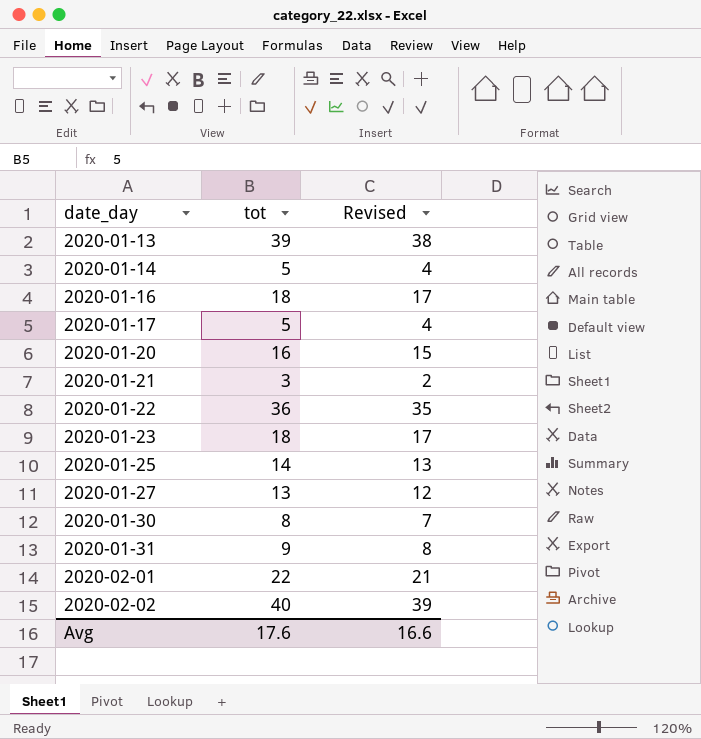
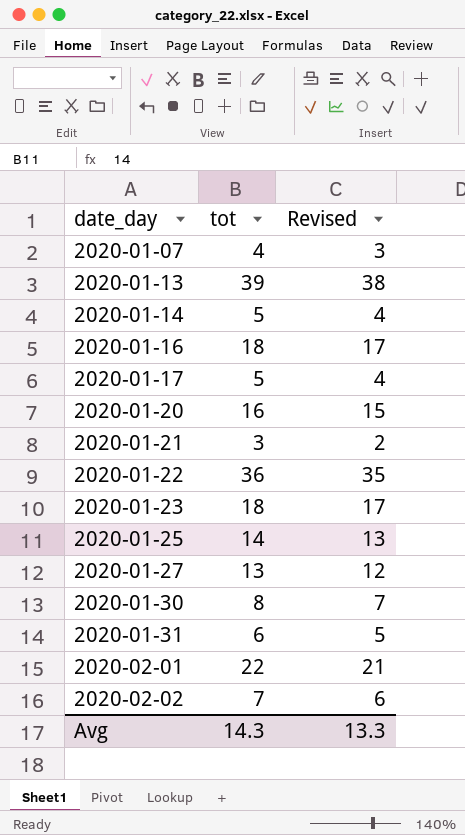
row 2020-01-07: none -> 4 | 3
2020-01-31 | tot: 9 -> 6
2020-01-31 | Revised: 8 -> 5
2020-02-02 | tot: 40 -> 7
2020-02-02 | Revised: 39 -> 6
Avg | tot: 17.6 -> 14.3
Avg | Revised: 16.6 -> 13.3

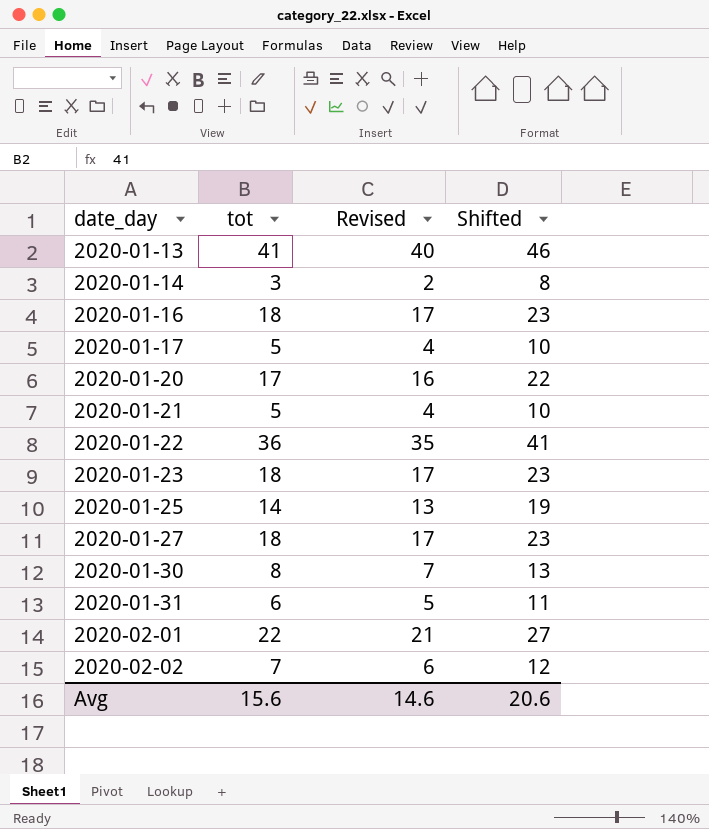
column Shifted | formula: none -> [tot] + 5
row 2020-01-07: 4 | 3 -> none
2020-01-13 | tot: 39 -> 41
2020-01-13 | Revised: 38 -> 40
2020-01-14 | tot: 5 -> 3
2020-01-14 | Revised: 4 -> 2
2020-01-20 | tot: 16 -> 17
2020-01-20 | Revised: 15 -> 16
2020-01-21 | tot: 3 -> 5
2020-01-21 | Revised: 2 -> 4
2020-01-27 | tot: 13 -> 18
2020-01-27 | Revised: 12 -> 17
Avg | tot: 14.3 -> 15.6
Avg | Revised: 13.3 -> 14.6

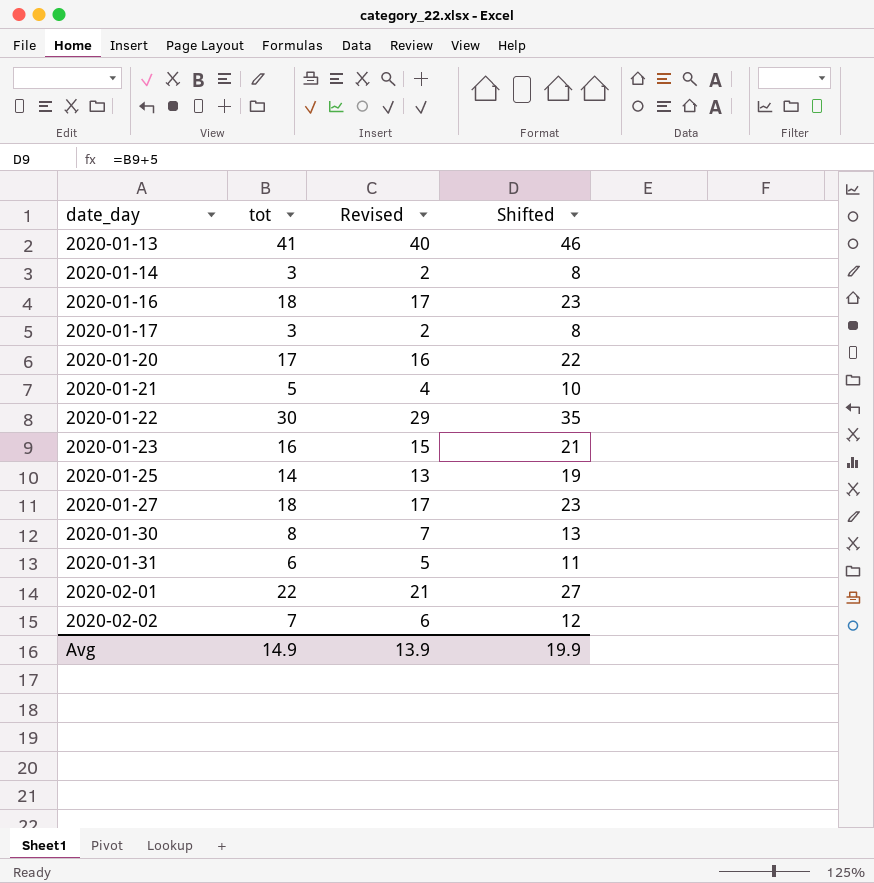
2020-01-17 | tot: 5 -> 3
2020-01-17 | Revised: 4 -> 2
2020-01-17 | Shifted: 10 -> 8
2020-01-22 | tot: 36 -> 30
2020-01-22 | Revised: 35 -> 29
2020-01-22 | Shifted: 41 -> 35
2020-01-23 | tot: 18 -> 16
2020-01-23 | Revised: 17 -> 15
2020-01-23 | Shifted: 23 -> 21
Avg | tot: 15.6 -> 14.9
Avg | Revised: 14.6 -> 13.9
Avg | Shifted: 20.6 -> 19.9

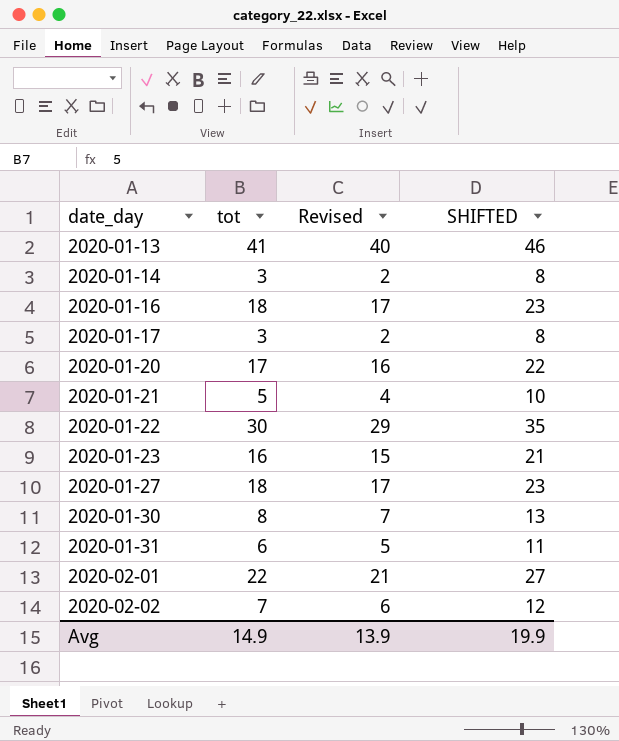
column name: Shifted -> SHIFTED
row 2020-01-25: 14 | 13 | 19 -> none

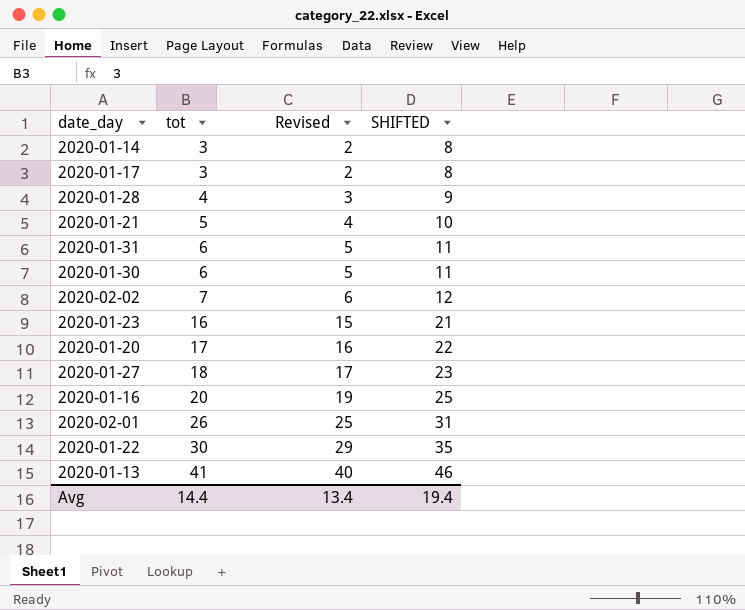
row order: date_day ascending -> tot ascending
row 2020-01-28: none -> 4 | 3 | 9
2020-01-30 | tot: 8 -> 6
2020-01-30 | Revised: 7 -> 5
2020-01-30 | SHIFTED: 13 -> 11
2020-01-16 | tot: 18 -> 20
2020-01-16 | Revised: 17 -> 19
2020-01-16 | SHIFTED: 23 -> 25
2020-02-01 | tot: 22 -> 26
2020-02-01 | Revised: 21 -> 25
2020-02-01 | SHIFTED: 27 -> 31
Avg | tot: 14.9 -> 14.4
Avg | Revised: 13.9 -> 13.4
Avg | SHIFTED: 19.9 -> 19.4

